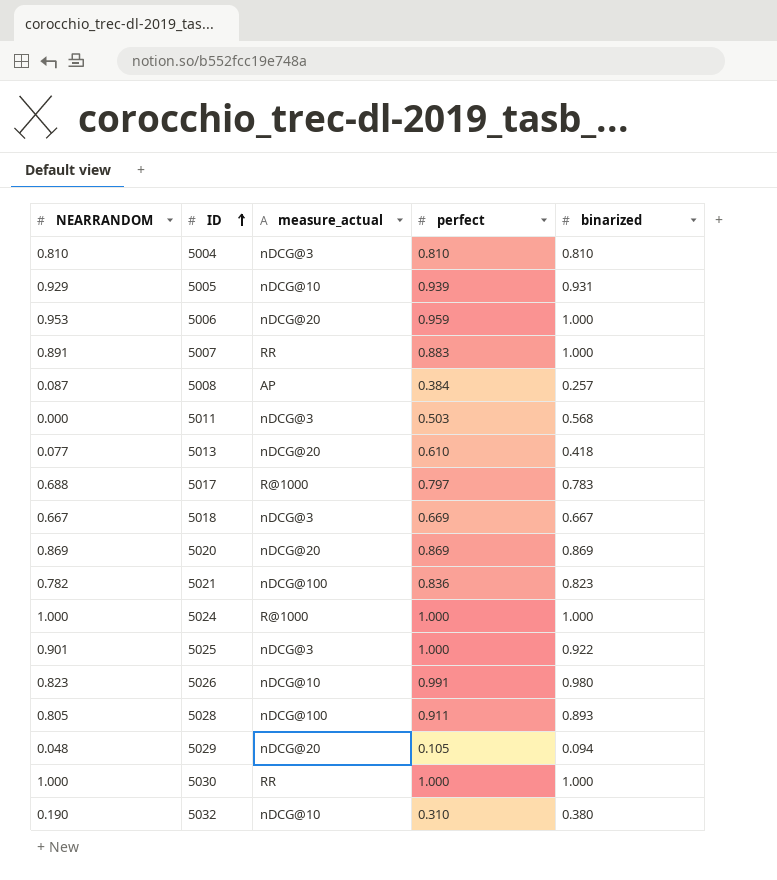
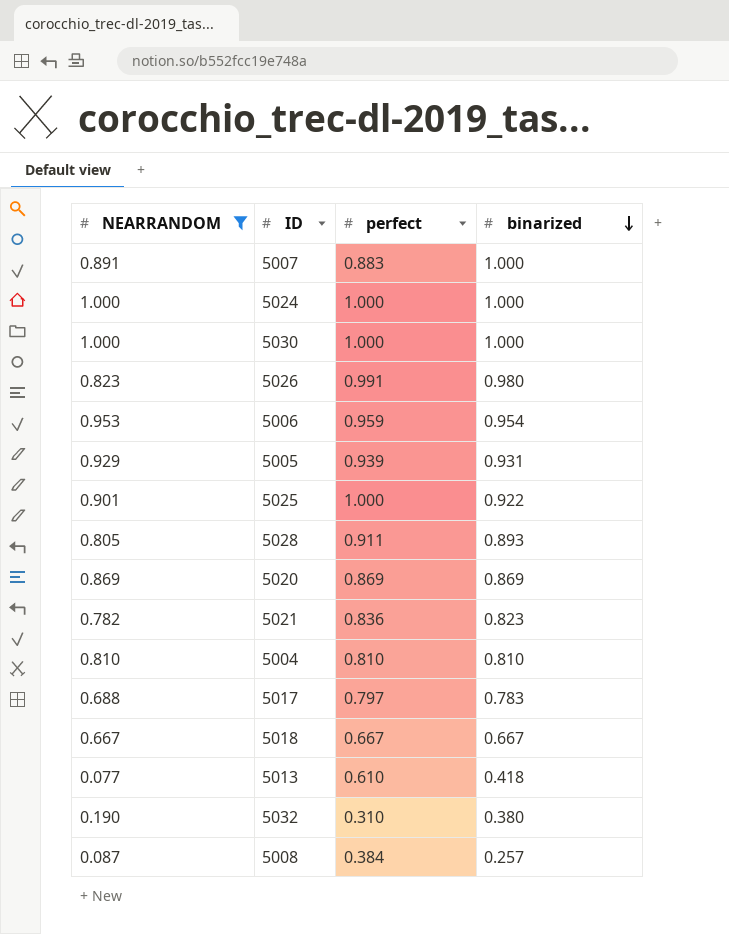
filter: none -> NEARRANDOM >= 0.077
row order: ID ascending -> binarized descending
column measure_actual | position: 3 -> none
5006 | binarized: 1.000 -> 0.954
5018 | perfect: 0.669 -> 0.667

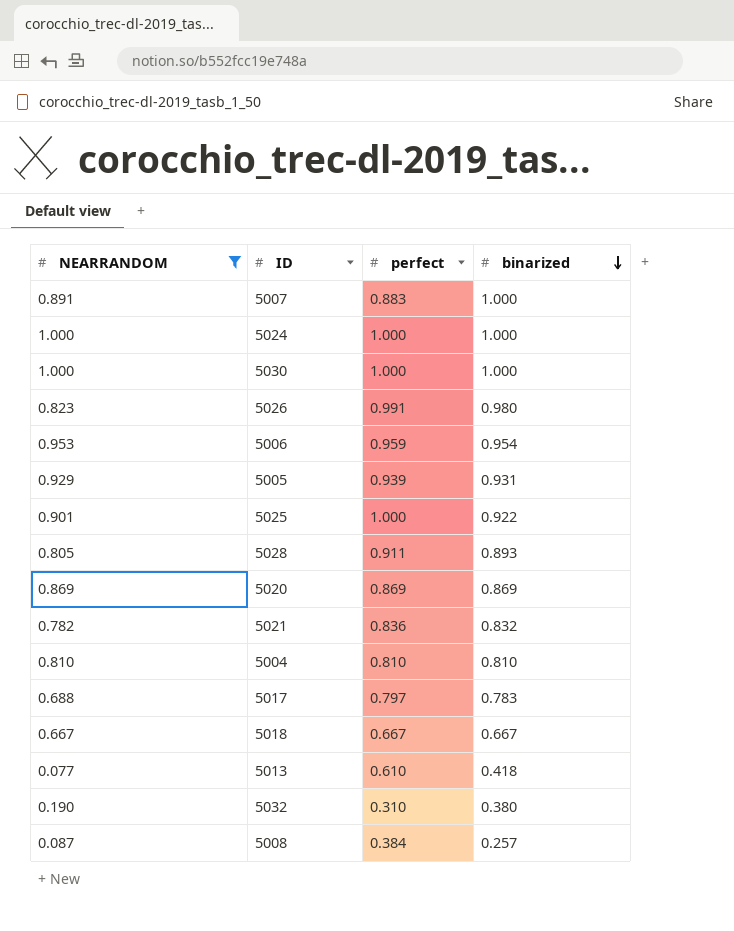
5021 | binarized: 0.823 -> 0.832

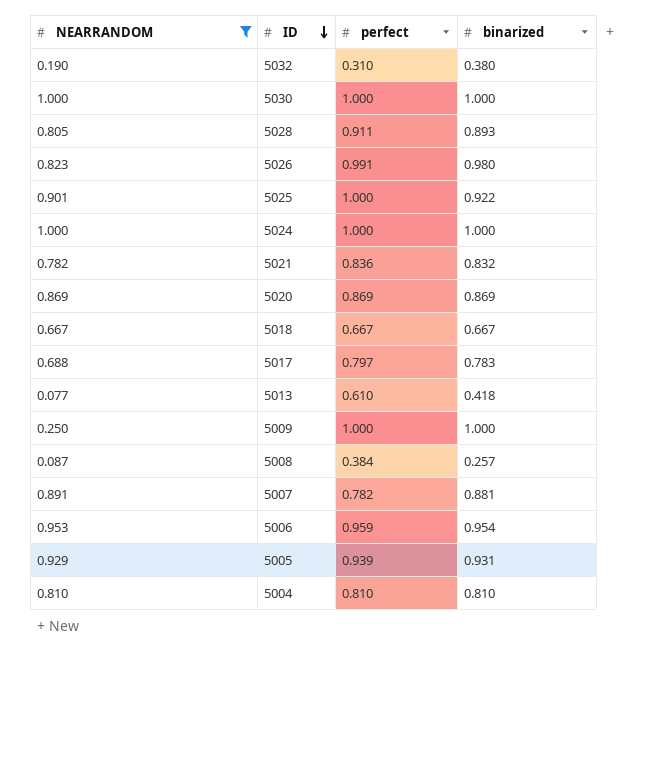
row order: binarized descending -> ID descending
row 5009: none -> 0.250 | 1.000 | 1.000
5007 | perfect: 0.883 -> 0.782
5007 | binarized: 1.000 -> 0.881

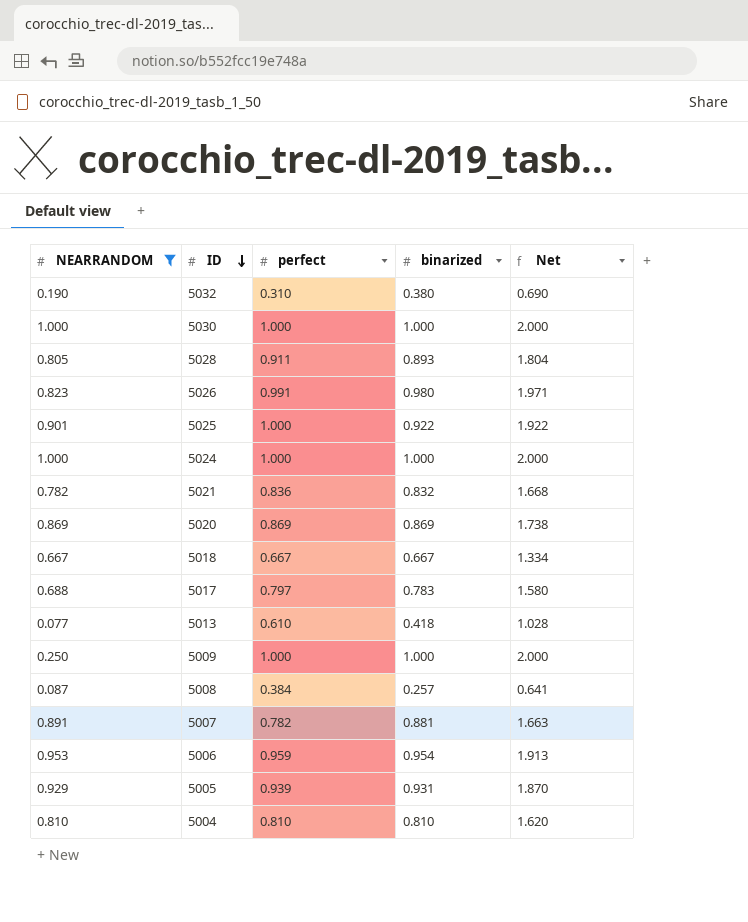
column Net | formula: none -> [perfect] + [binarized]

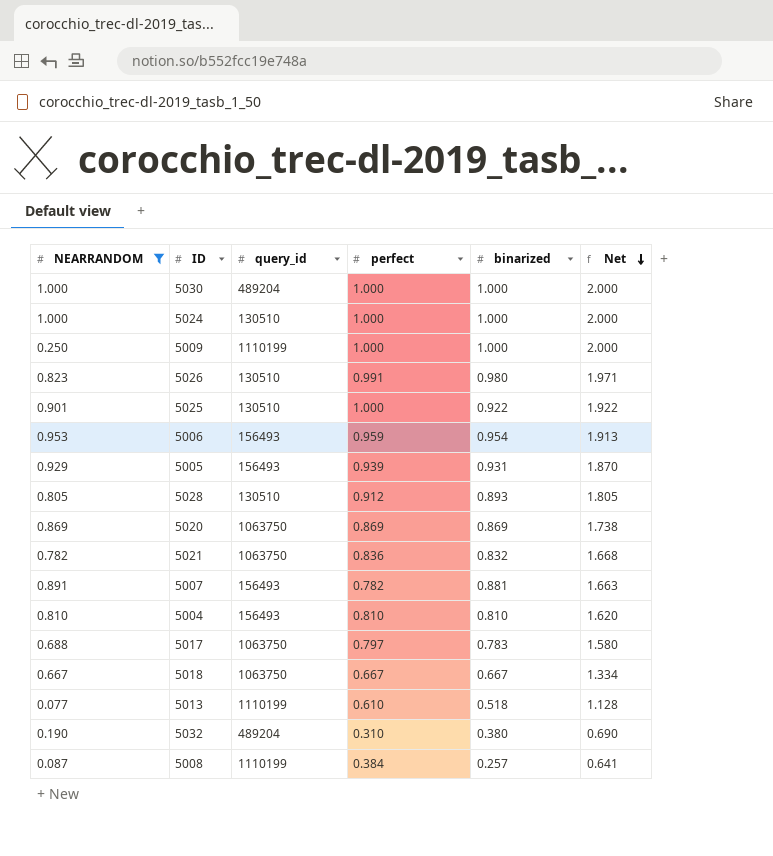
row order: ID descending -> Net descending
column query_id | position: none -> 3
5028 | perfect: 0.911 -> 0.912
5028 | Net: 1.804 -> 1.805
5013 | binarized: 0.418 -> 0.518
5013 | Net: 1.028 -> 1.128

